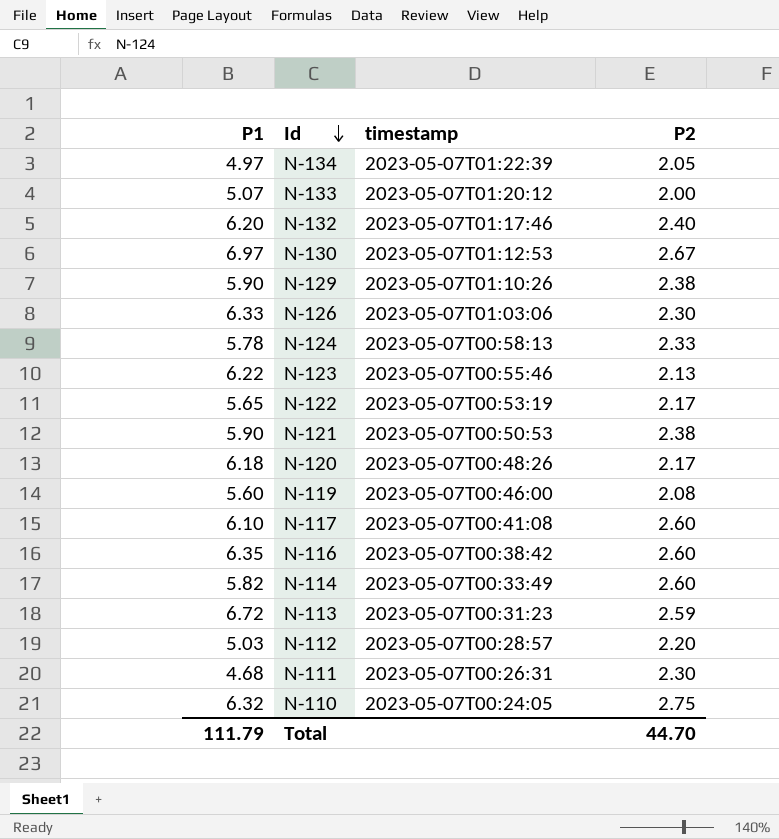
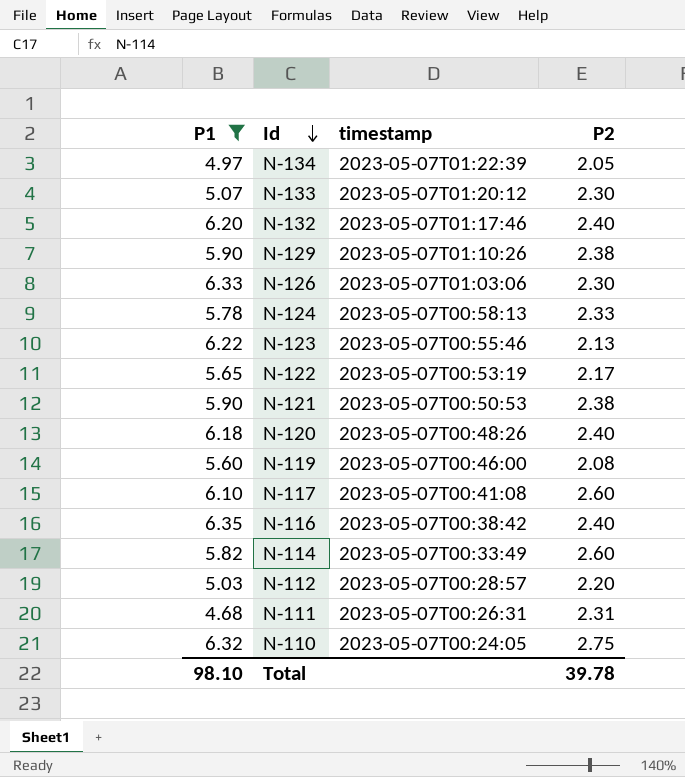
filter: none -> P1 <= 6.35
N-133 | P2: 2.00 -> 2.30
N-120 | P2: 2.17 -> 2.40
N-116 | P2: 2.60 -> 2.40
N-111 | P2: 2.30 -> 2.31
Total | P1: 111.79 -> 98.10
Total | P2: 44.70 -> 39.78

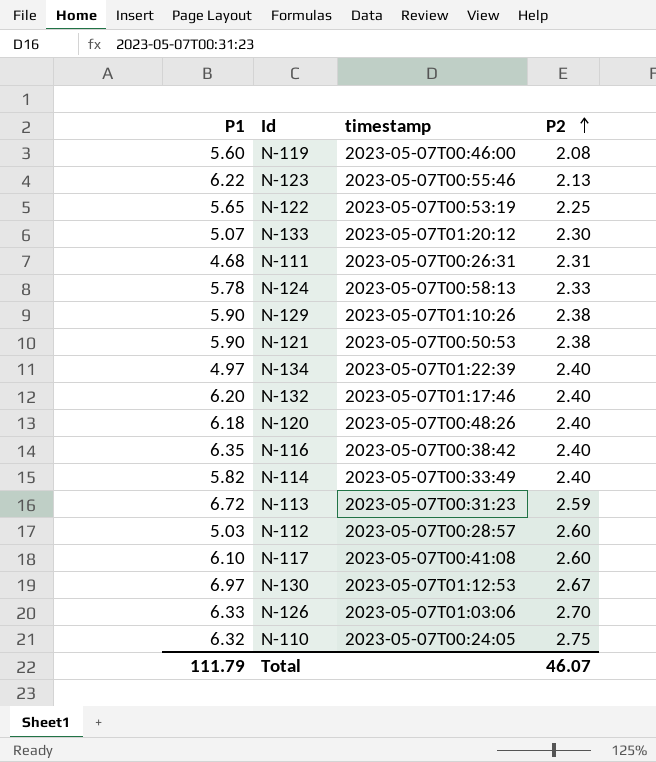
filter: P1 <= 6.35 -> none
row order: Id descending -> P2 ascending
N-122 | P2: 2.17 -> 2.25
N-134 | P2: 2.05 -> 2.40
N-114 | P2: 2.60 -> 2.40
N-112 | P2: 2.20 -> 2.60
N-126 | P2: 2.30 -> 2.70
Total | P1: 98.10 -> 111.79
Total | P2: 39.78 -> 46.07

